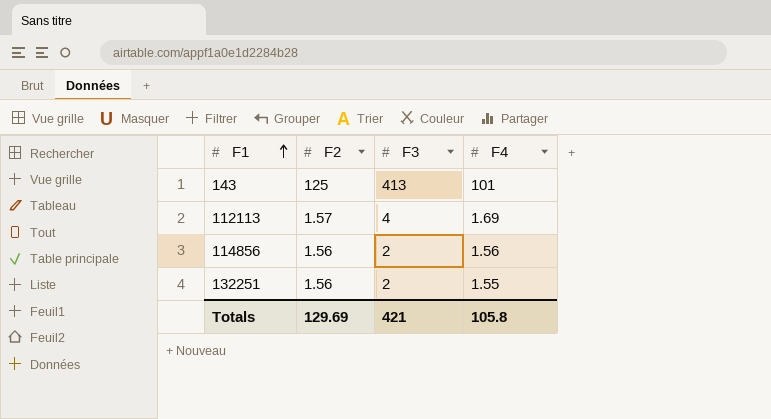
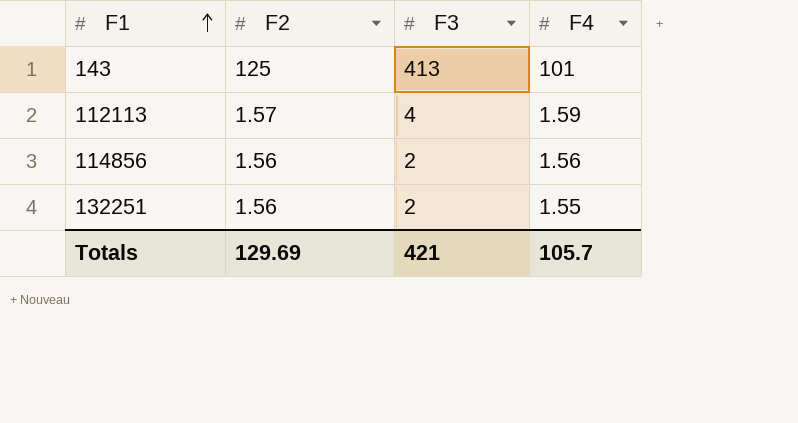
112113 | F4: 1.69 -> 1.59
Totals | F4: 105.8 -> 105.7

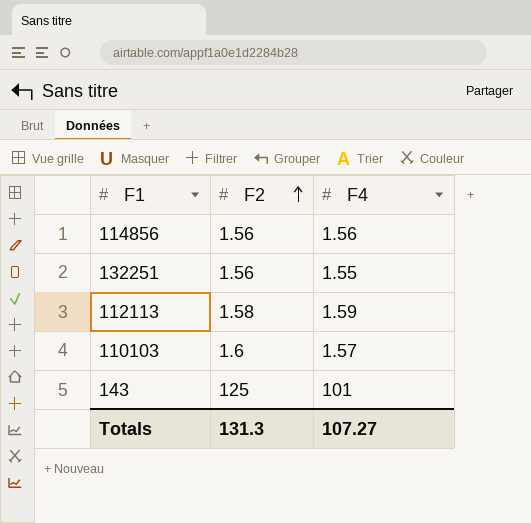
row order: F1 ascending -> F2 ascending
column F3 | position: 3 -> none
112113 | F2: 1.57 -> 1.58
row 110103: none -> 1.6 | 1.57
Totals | F2: 129.69 -> 131.3
Totals | F4: 105.7 -> 107.27

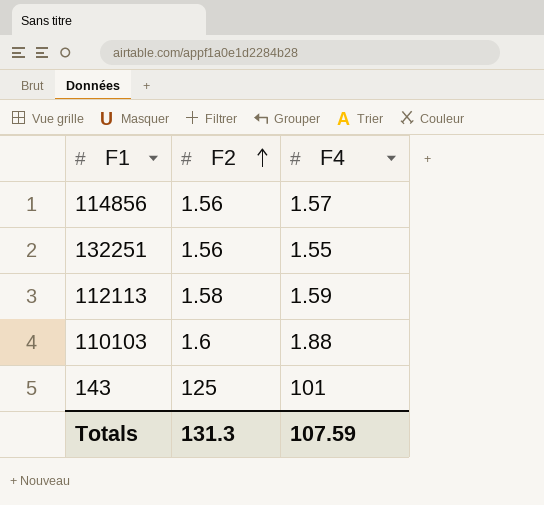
114856 | F4: 1.56 -> 1.57
110103 | F4: 1.57 -> 1.88
Totals | F4: 107.27 -> 107.59

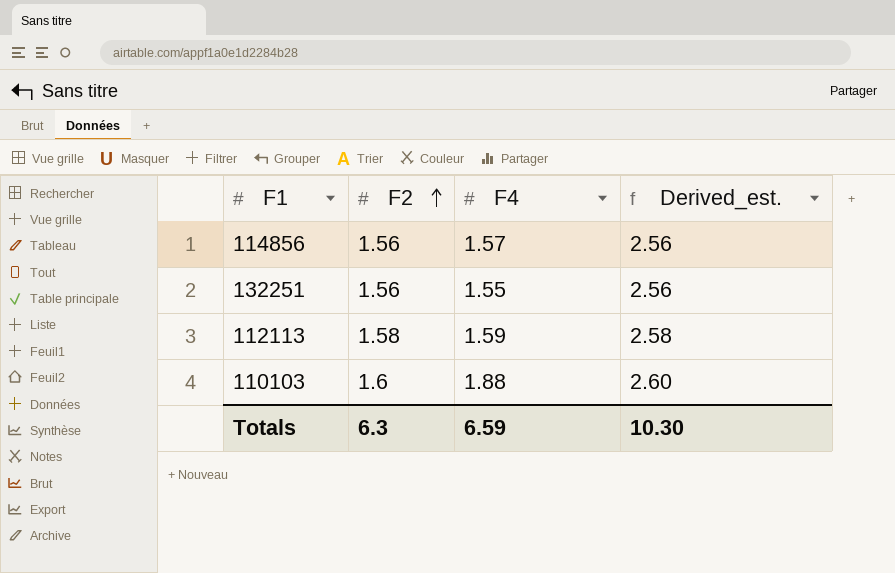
column Derived_est. | formula: none -> [F2] + 1
row 143: 125 | 101 -> none
Totals | F2: 131.3 -> 6.3
Totals | F4: 107.59 -> 6.59

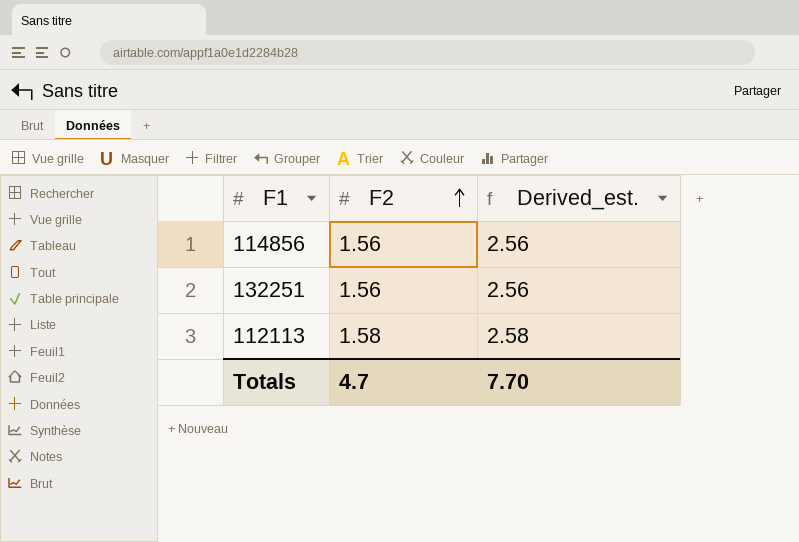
column F4 | position: 3 -> none
row 110103: 1.6 | 1.88 | 2.60 -> none
Totals | F2: 6.3 -> 4.7
Totals | Derived_est.: 10.30 -> 7.70

